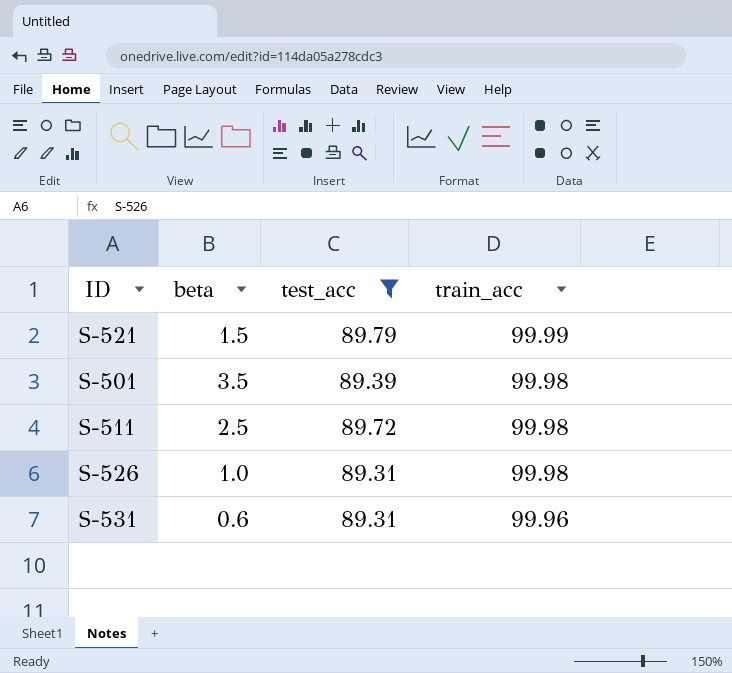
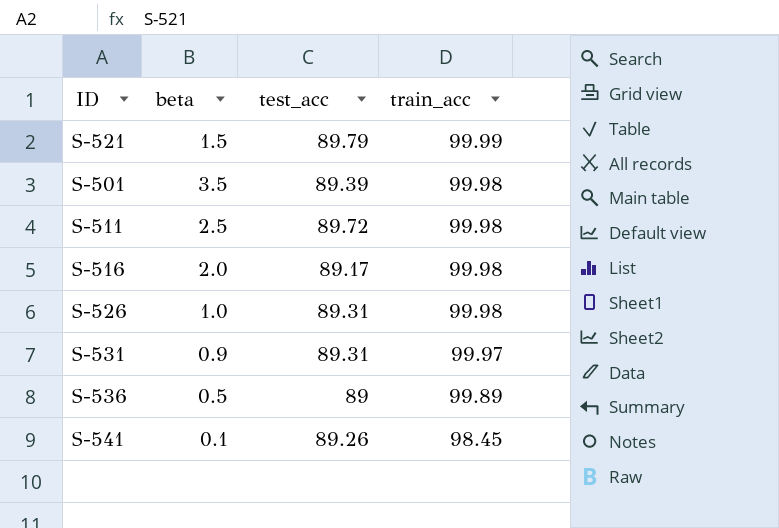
filter: test_acc >= 89.31 -> none
S-531 | beta: 0.6 -> 0.9
S-531 | train_acc: 99.96 -> 99.97

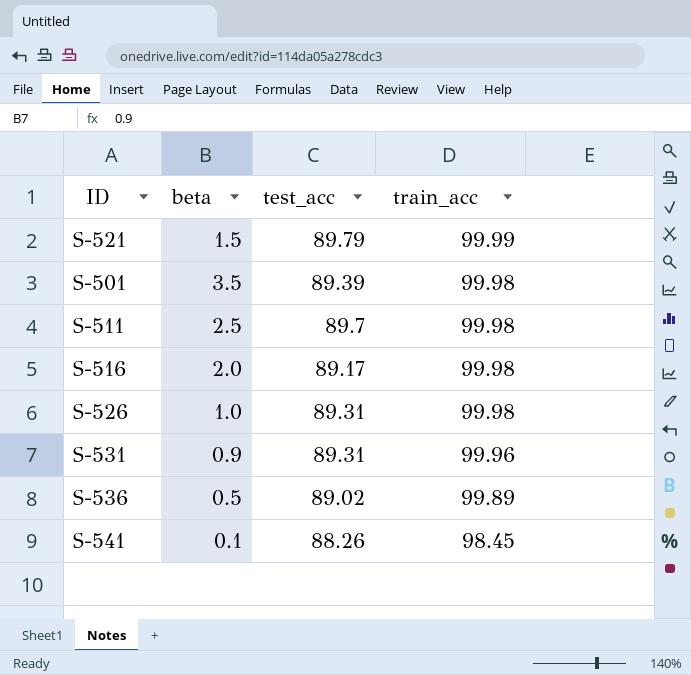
S-511 | test_acc: 89.72 -> 89.7
S-531 | train_acc: 99.97 -> 99.96
S-536 | test_acc: 89 -> 89.02
S-541 | test_acc: 89.26 -> 88.26

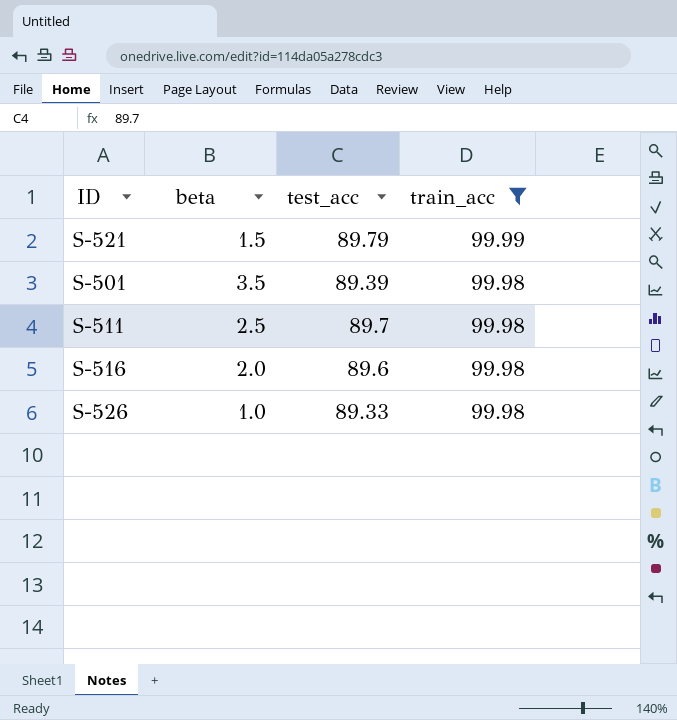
filter: none -> train_acc >= 99.98
S-516 | test_acc: 89.17 -> 89.6
S-526 | test_acc: 89.31 -> 89.33

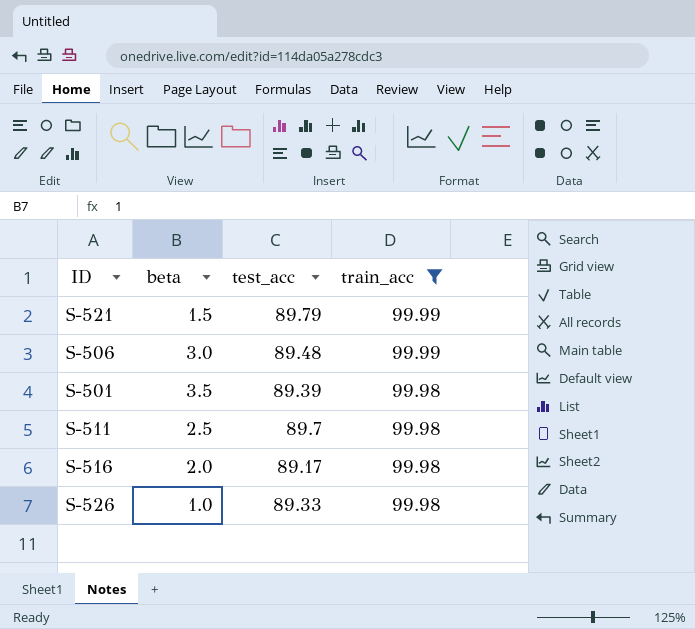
row S-506: none -> 3.0 | 89.48 | 99.99
S-516 | test_acc: 89.6 -> 89.17

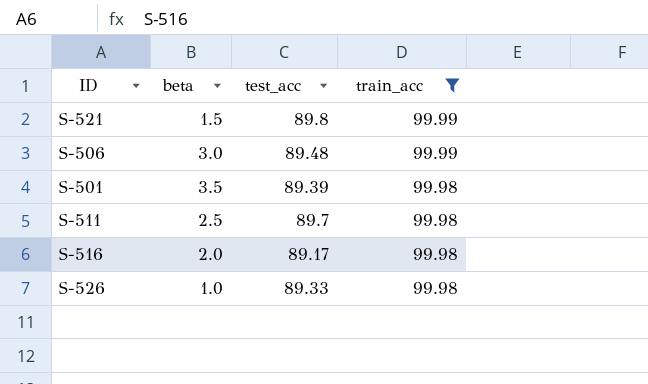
S-521 | test_acc: 89.79 -> 89.8

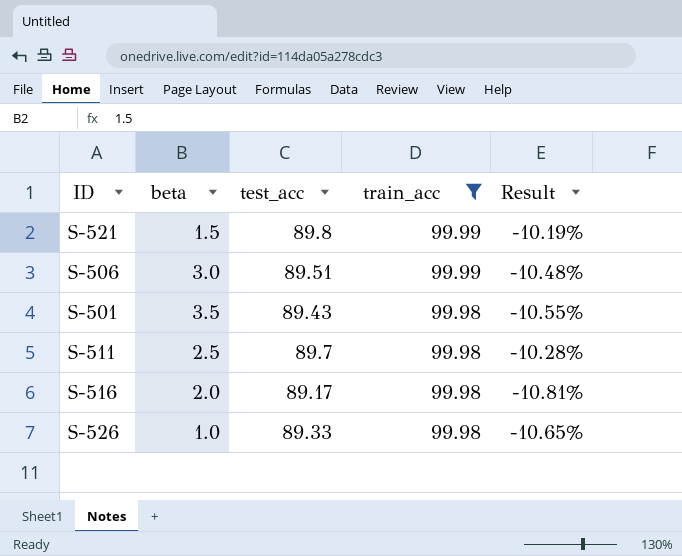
column Result | formula: none -> ([test_acc] - [train_acc]) / [train_acc]
S-506 | test_acc: 89.48 -> 89.51
S-501 | test_acc: 89.39 -> 89.43

